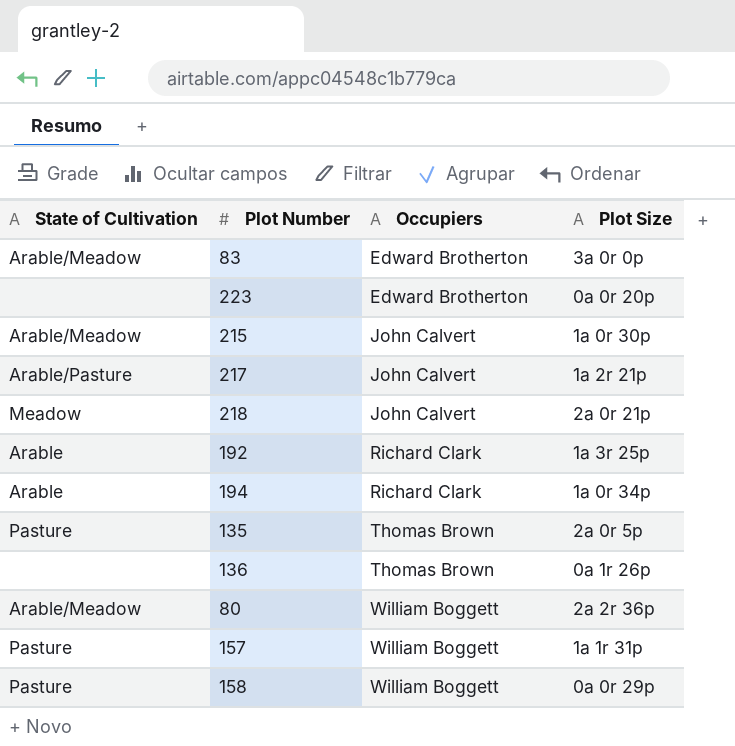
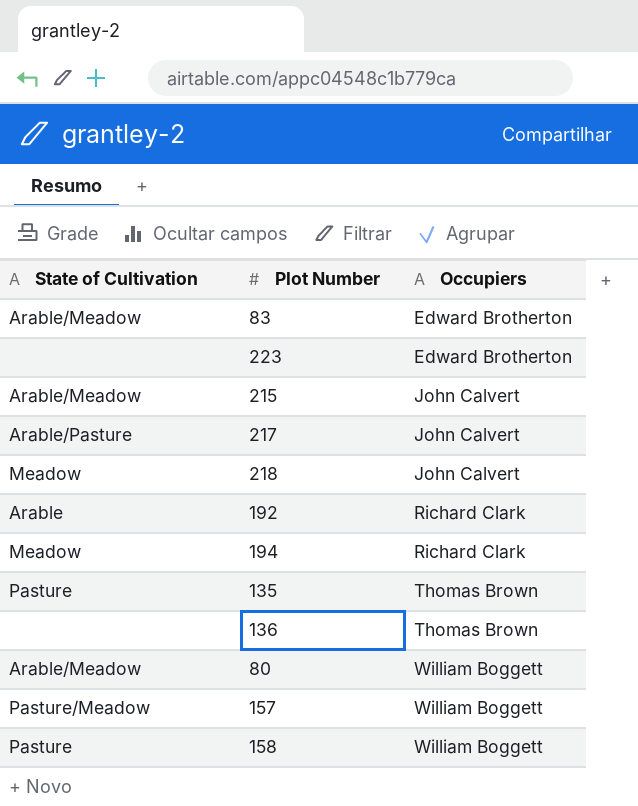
column Plot Size | position: 4 -> none
194 | State of Cultivation: Arable -> Meadow
157 | State of Cultivation: Pasture -> Pasture/Meadow

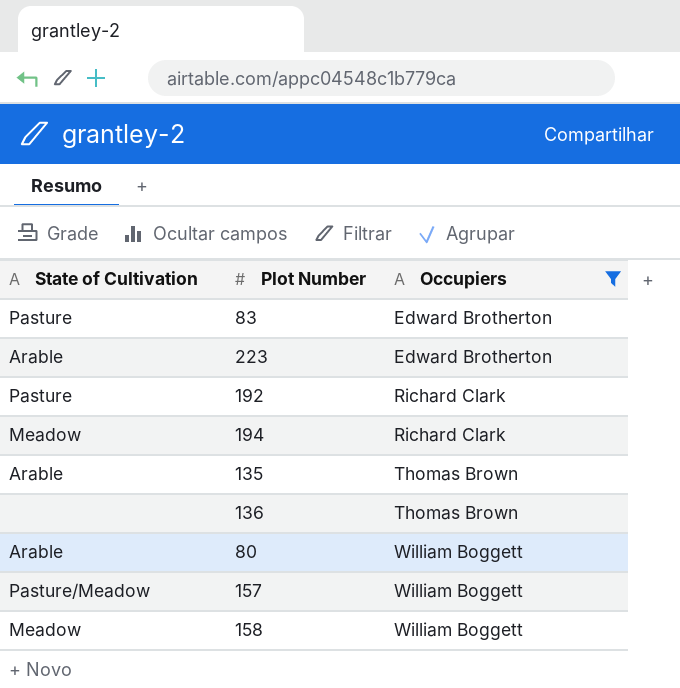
filter: none -> Occupiers != John Calvert
83 | State of Cultivation: Arable/Meadow -> Pasture
223 | State of Cultivation: none -> Arable
192 | State of Cultivation: Arable -> Pasture
135 | State of Cultivation: Pasture -> Arable
80 | State of Cultivation: Arable/Meadow -> Arable
158 | State of Cultivation: Pasture -> Meadow

